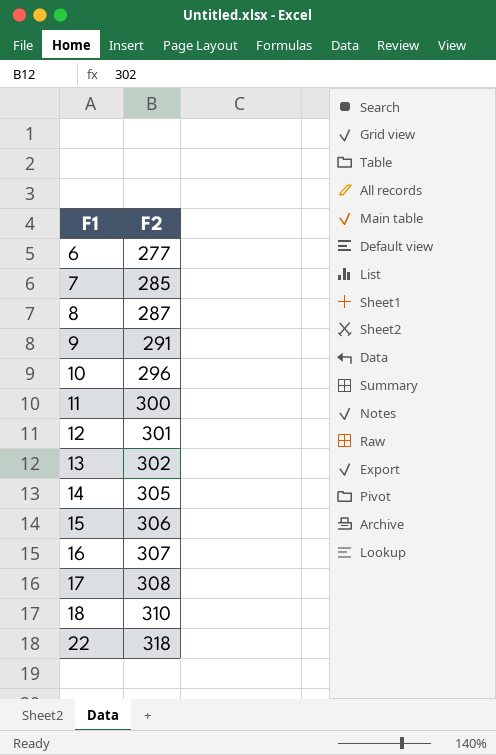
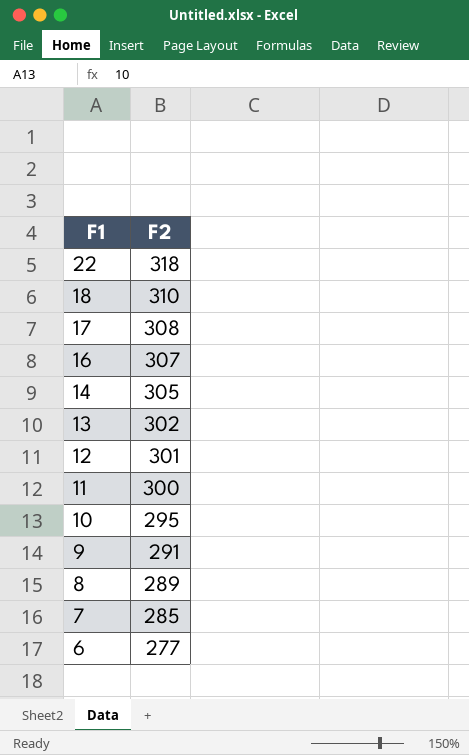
row order: F1 ascending -> F1 descending
row 15: 306 -> none
10 | F2: 296 -> 295
8 | F2: 287 -> 289

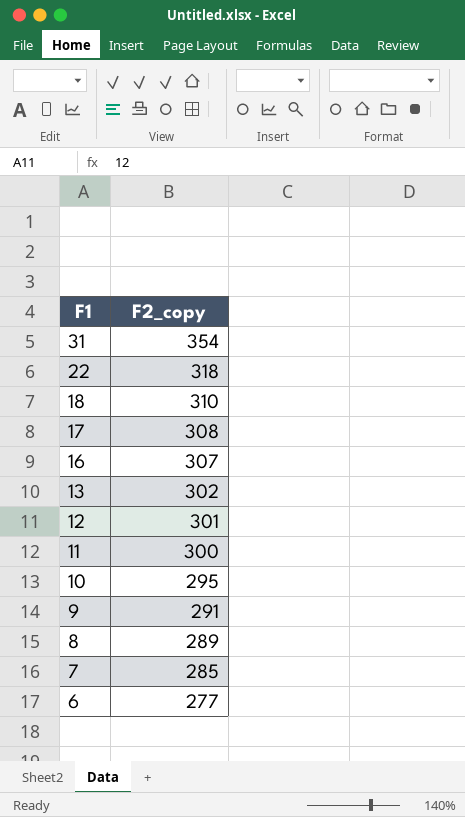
column name: F2 -> F2_copy
row 14: 305 -> none
row 31: none -> 354

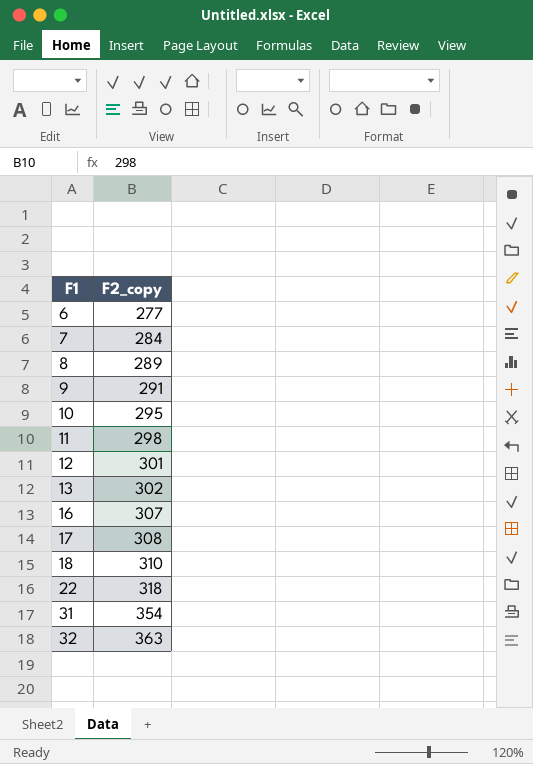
row order: F1 descending -> F1 ascending
7 | F2_copy: 285 -> 284
11 | F2_copy: 300 -> 298
row 32: none -> 363

